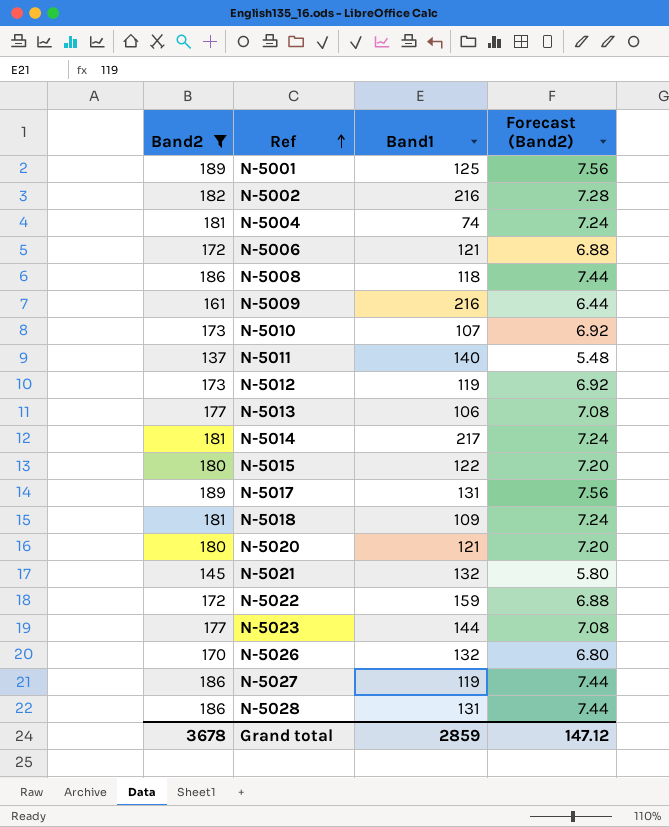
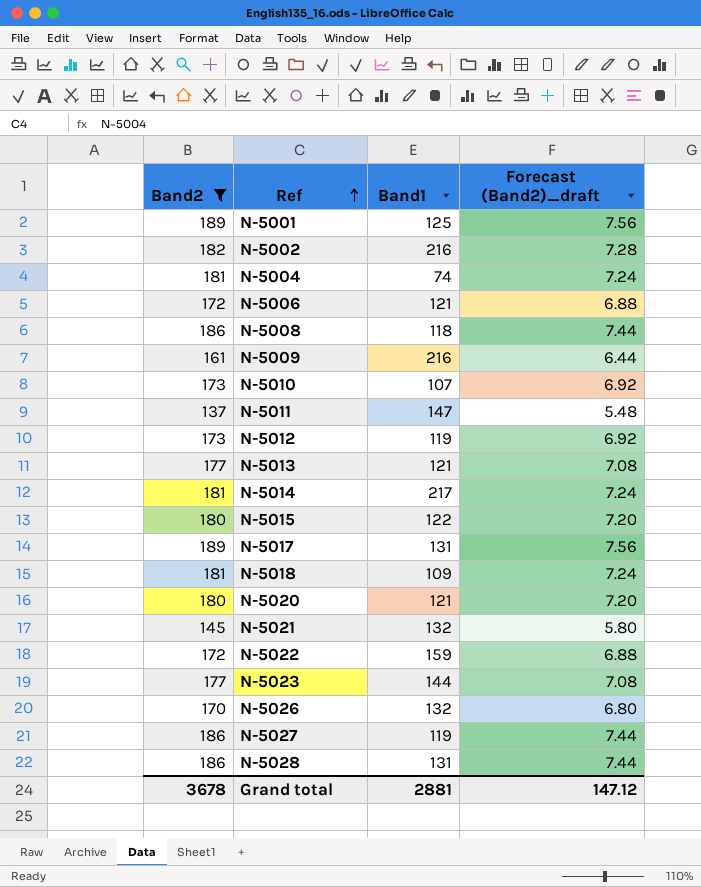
column name: Forecast (Band2) -> Forecast (Band2)_draft
N-5011 | Band1: 140 -> 147
N-5013 | Band1: 106 -> 121
Grand total | Band1: 2859 -> 2881

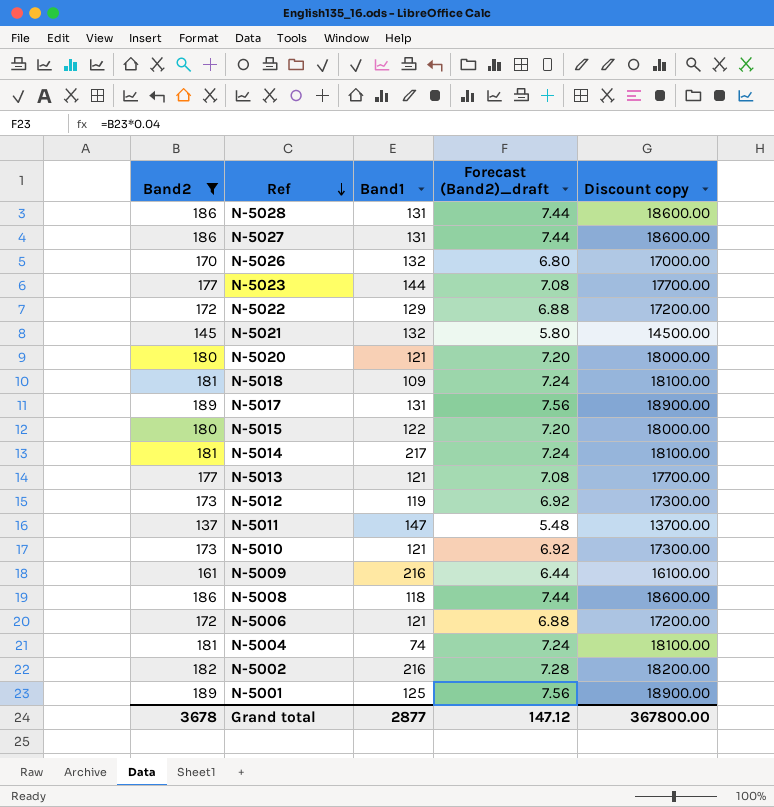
row order: Ref ascending -> Ref descending
column Discount copy | formula: none -> [Band2] * 100
N-5027 | Band1: 119 -> 131
N-5022 | Band1: 159 -> 129
N-5010 | Band1: 107 -> 121
Grand total | Band1: 2881 -> 2877

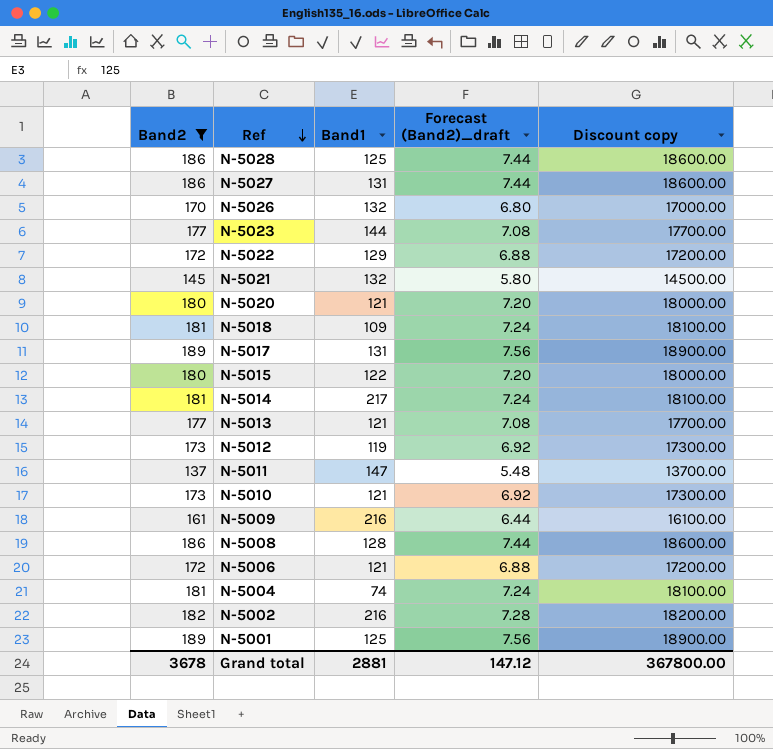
N-5028 | Band1: 131 -> 125
N-5008 | Band1: 118 -> 128
Grand total | Band1: 2877 -> 2881

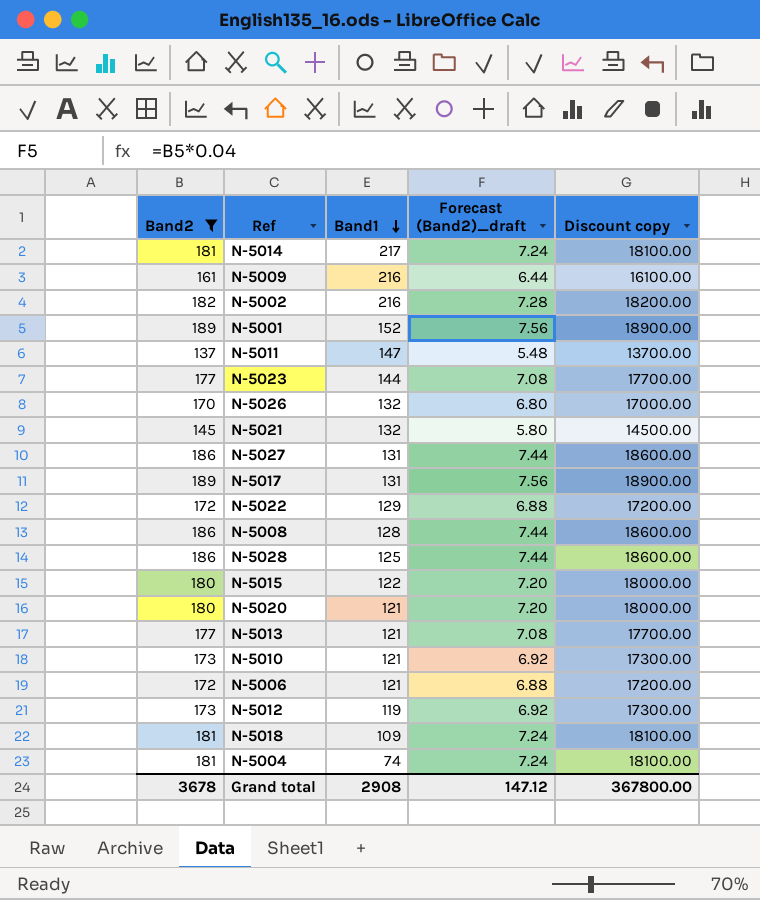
row order: Ref descending -> Band1 descending
N-5001 | Band1: 125 -> 152
Grand total | Band1: 2881 -> 2908

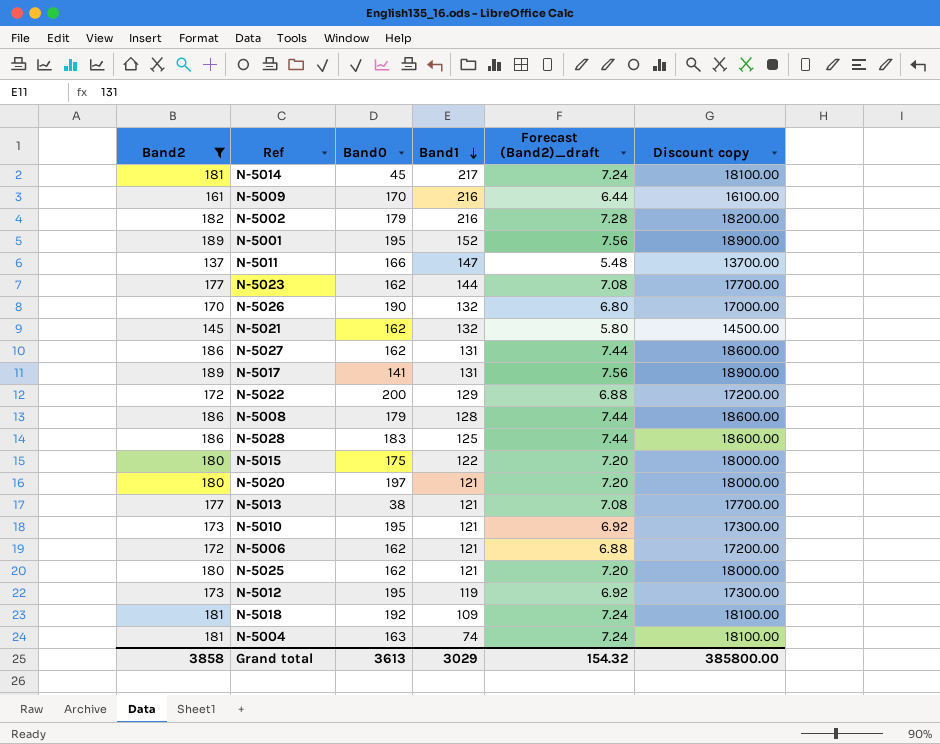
column Band0 | position: none -> 3
row N-5025: none -> 180 | 162 | 121 | 7.20 | 18000.00
Grand total | Band2: 3678 -> 3858
Grand total | Band1: 2908 -> 3029
Grand total | Forecast (Band2)_draft: 147.12 -> 154.32
Grand total | Discount copy: 367800.00 -> 385800.00

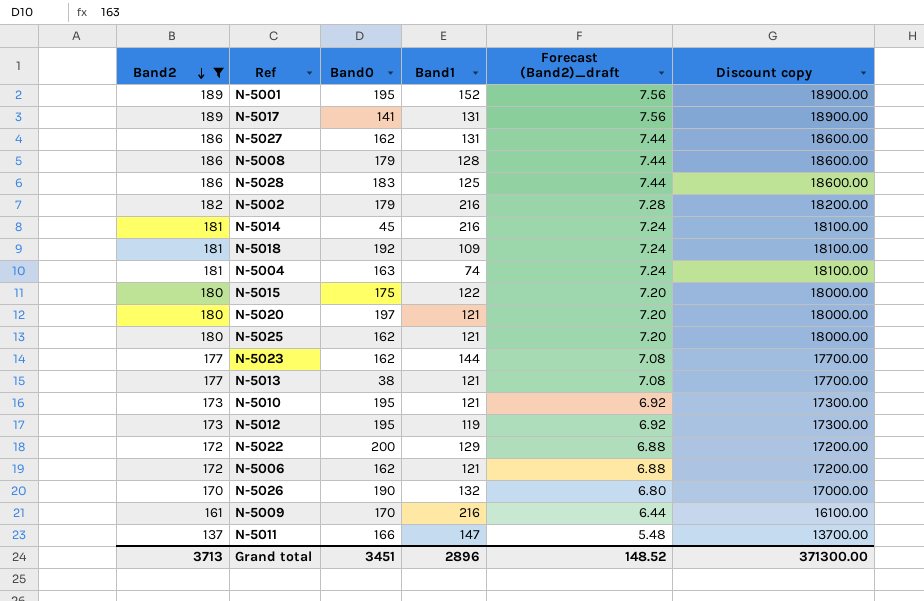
row order: Band1 descending -> Band2 descending
row N-5021: 145 | 162 | 132 | 5.80 | 14500.00 -> none
N-5014 | Band1: 217 -> 216
Grand total | Band2: 3858 -> 3713
Grand total | Band0: 3613 -> 3451
Grand total | Band1: 3029 -> 2896
Grand total | Forecast (Band2)_draft: 154.32 -> 148.52
Grand total | Discount copy: 385800.00 -> 371300.00

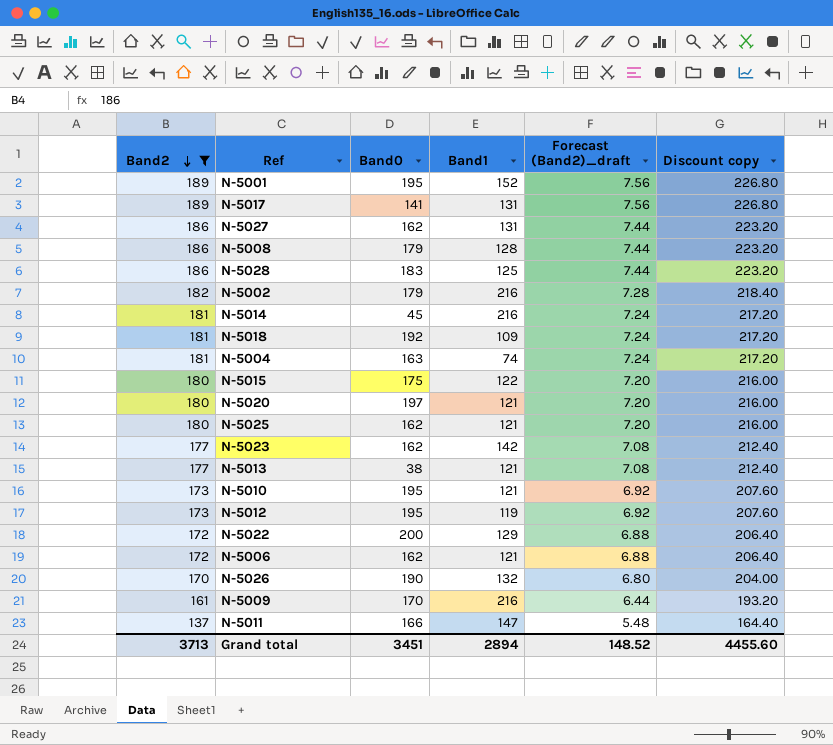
column Discount copy | formula: [Band2] * 100 -> [Band2] * 1.2
N-5023 | Band1: 144 -> 142
Grand total | Band1: 2896 -> 2894
Grand total | Discount copy: 371300.00 -> 4455.60

